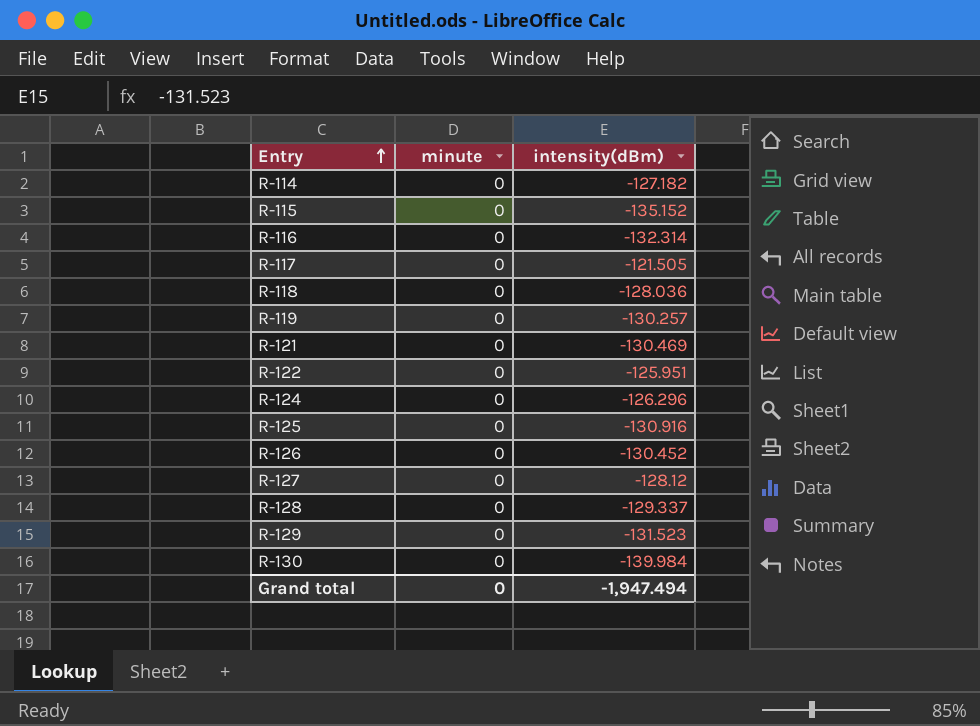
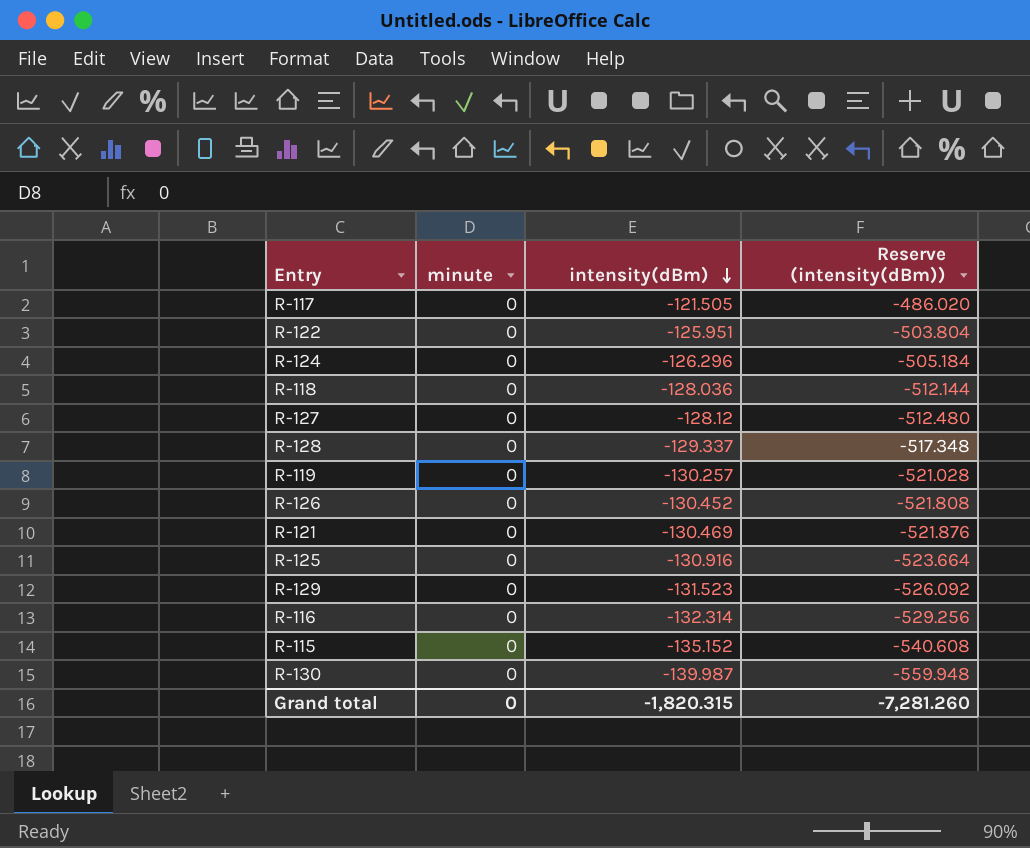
row order: Entry ascending -> intensity(dBm) descending
column Reserve (intensity(dBm)) | formula: none -> [intensity(dBm)] * 4
row R-114: 0 | -127.182 -> none
R-130 | intensity(dBm): -139.984 -> -139.987
Grand total | intensity(dBm): -1,947.494 -> -1,820.315

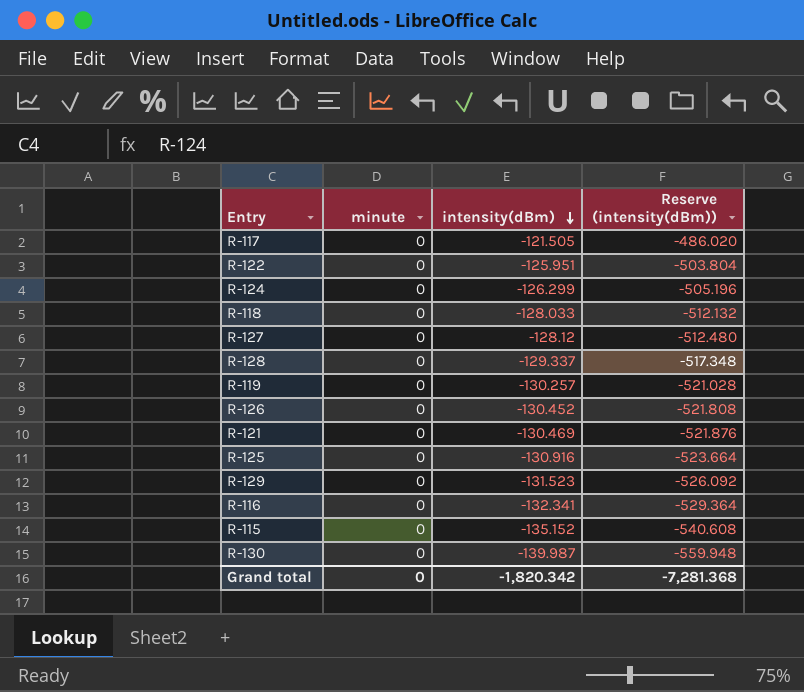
R-124 | intensity(dBm): -126.296 -> -126.299
R-124 | Reserve (intensity(dBm)): -505.184 -> -505.196
R-118 | intensity(dBm): -128.036 -> -128.033
R-118 | Reserve (intensity(dBm)): -512.144 -> -512.132
R-116 | intensity(dBm): -132.314 -> -132.341
R-116 | Reserve (intensity(dBm)): -529.256 -> -529.364
Grand total | intensity(dBm): -1,820.315 -> -1,820.342
Grand total | Reserve (intensity(dBm)): -7,281.260 -> -7,281.368

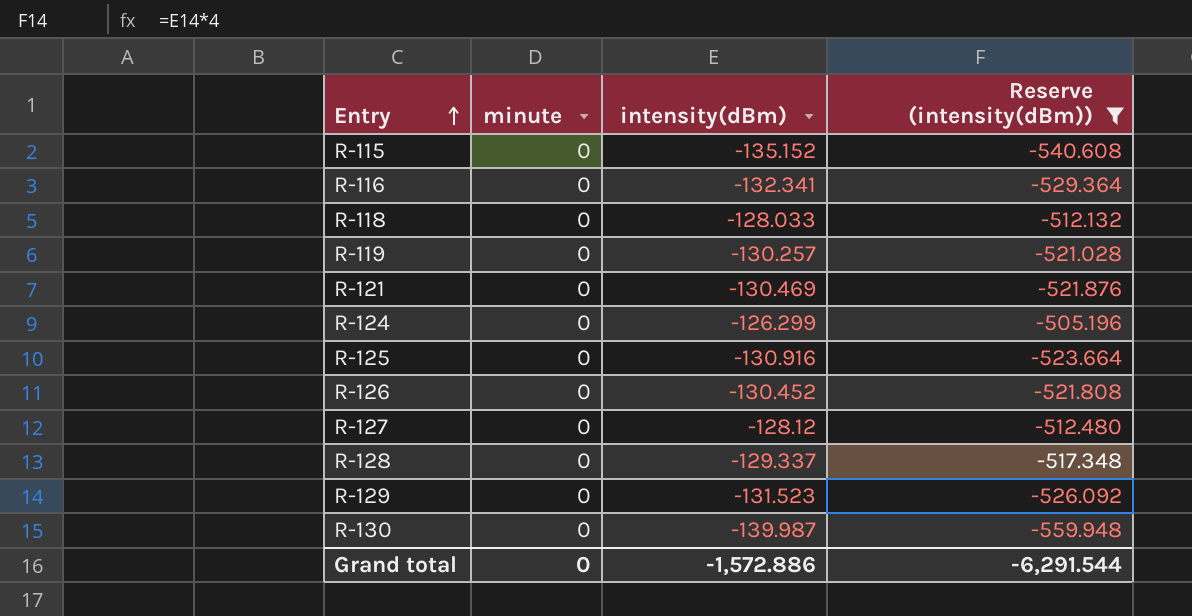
filter: none -> Reserve (intensity(dBm)) <= -505.196
row order: intensity(dBm) descending -> Entry ascending
Grand total | intensity(dBm): -1,820.342 -> -1,572.886
Grand total | Reserve (intensity(dBm)): -7,281.368 -> -6,291.544

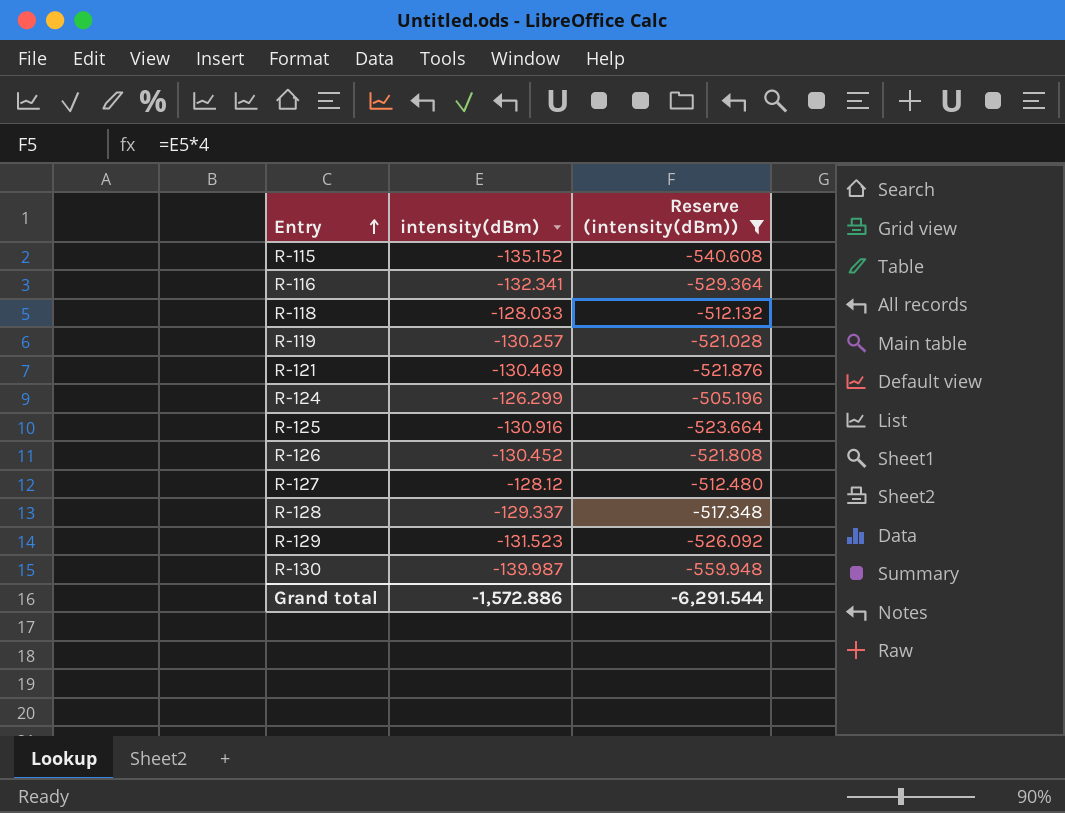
column minute | position: 2 -> none

